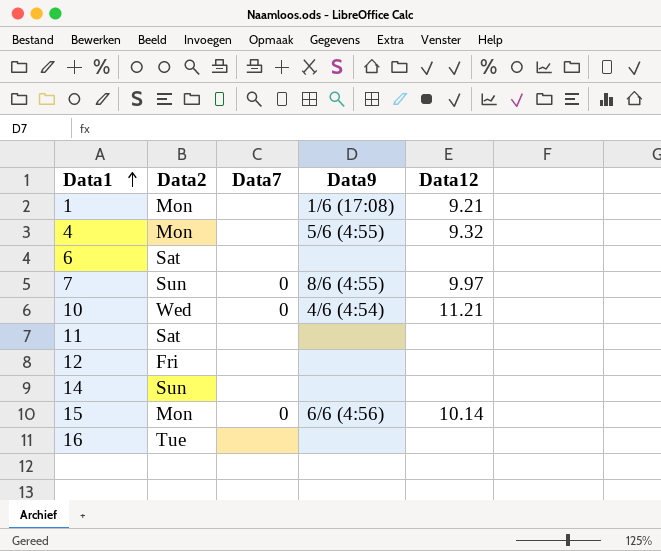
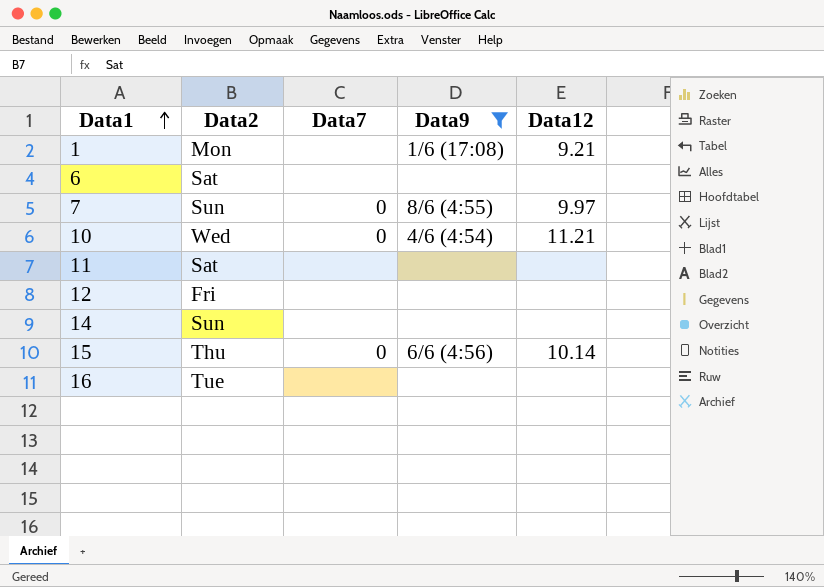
filter: none -> Data9 != 5/6 (4:55)
15 | Data2: Mon -> Thu

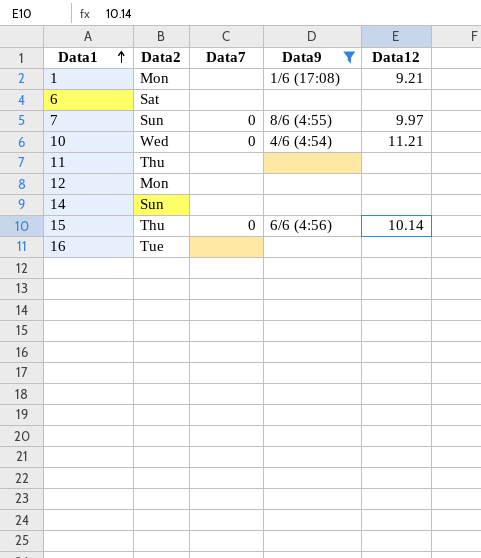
11 | Data2: Sat -> Thu
12 | Data2: Fri -> Mon

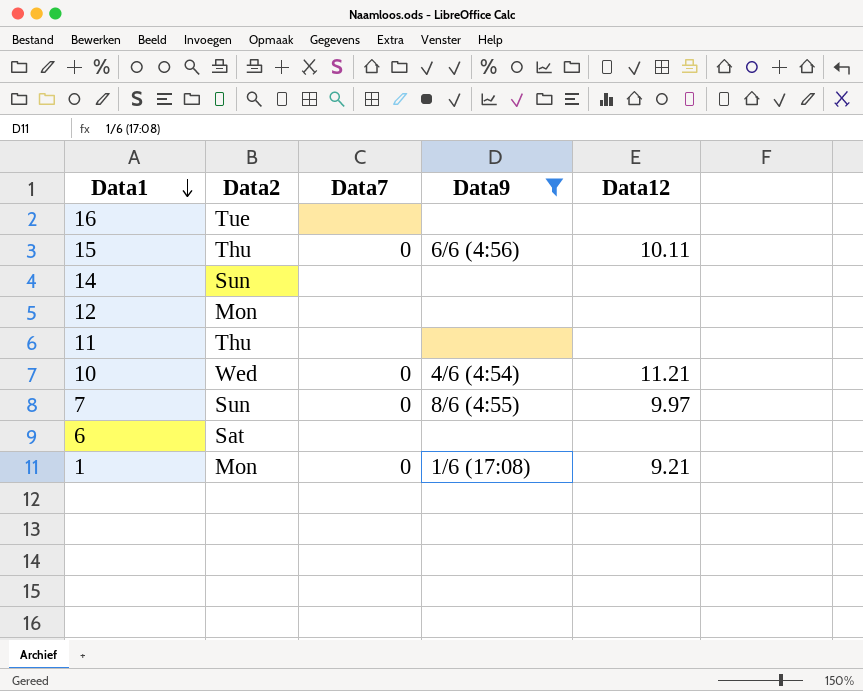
row order: Data1 ascending -> Data1 descending
15 | Data12: 10.14 -> 10.11
1 | Data7: none -> 0

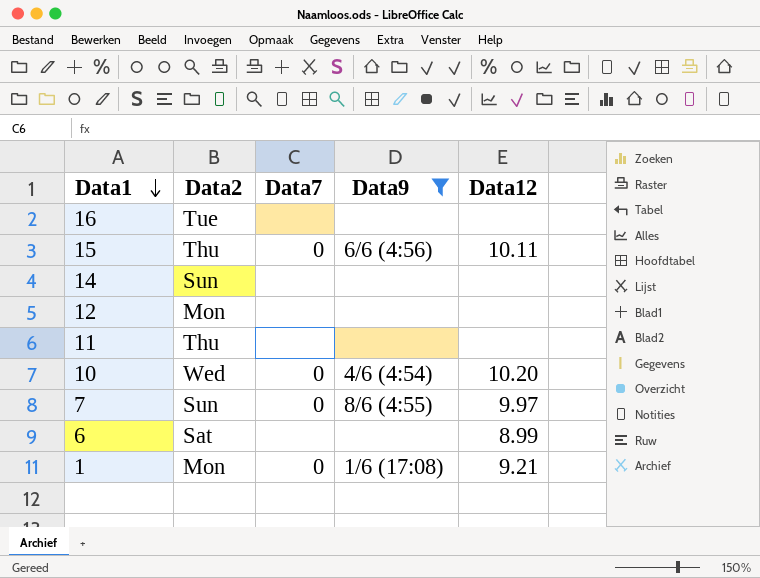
10 | Data12: 11.21 -> 10.20
6 | Data12: none -> 8.99

